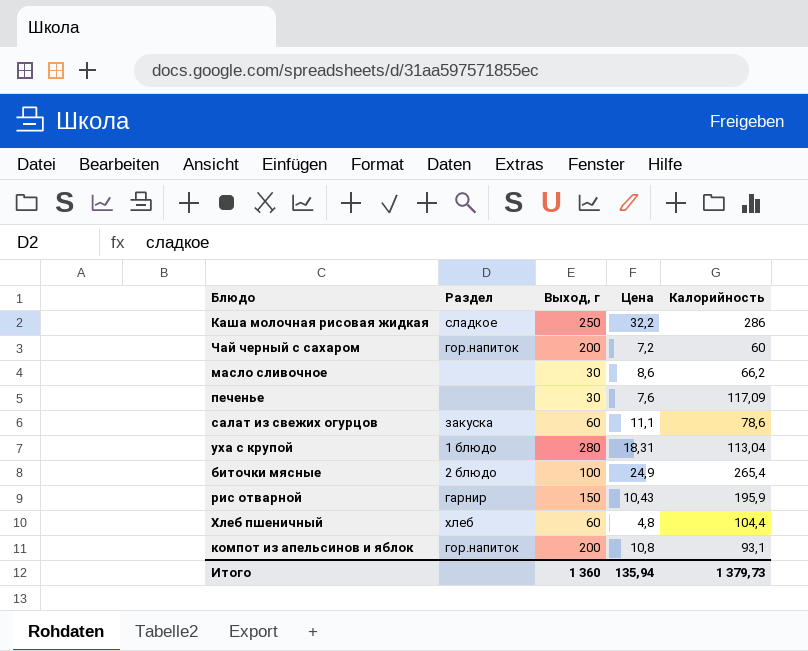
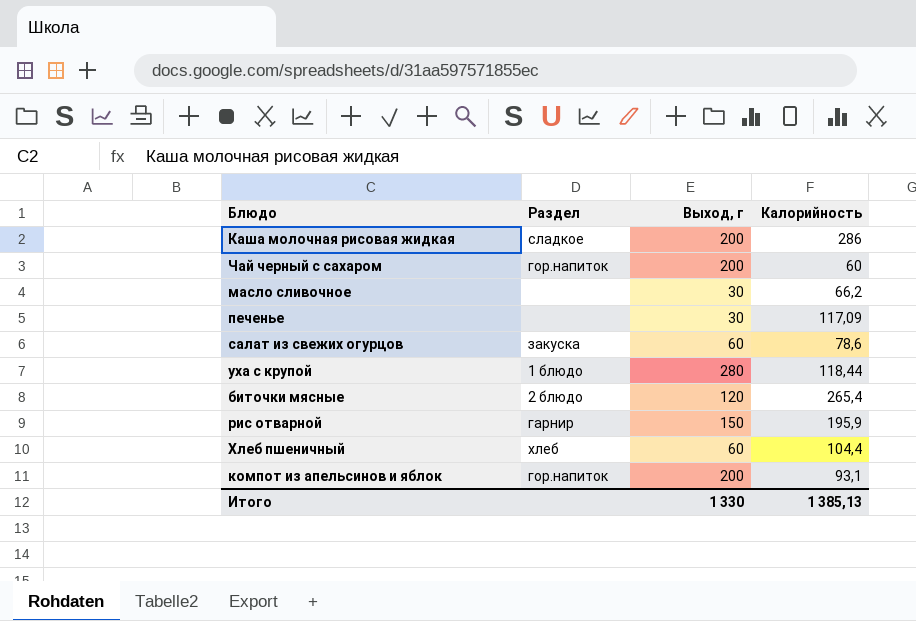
column Цена | position: 4 -> none
Каша молочная рисовая жидкая | Выход, г: 250 -> 200
уха с крупой | Калорийность: 113,04 -> 118,44
биточки мясные | Выход, г: 100 -> 120
Итого | Выход, г: 1 360 -> 1 330
Итого | Калорийность: 1 379,73 -> 1 385,13

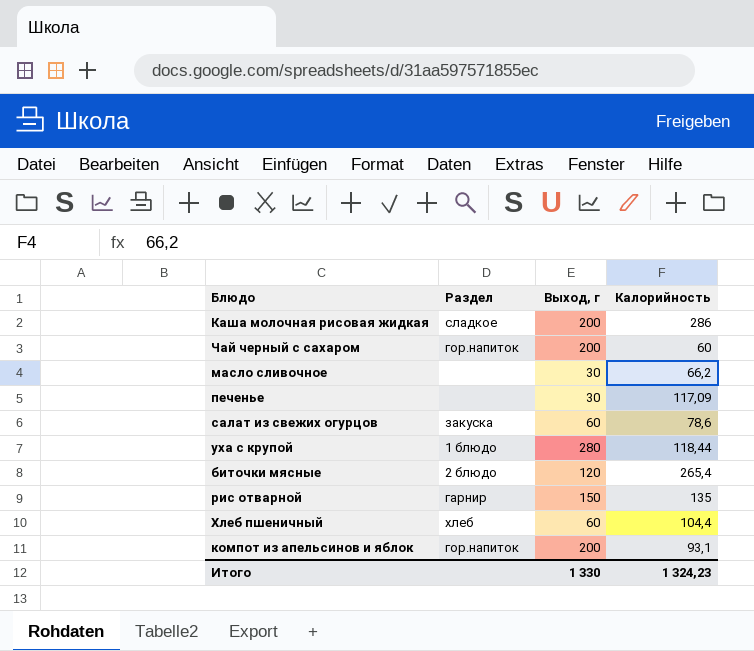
рис отварной | Калорийность: 195,9 -> 135
Итого | Калорийность: 1 385,13 -> 1 324,23

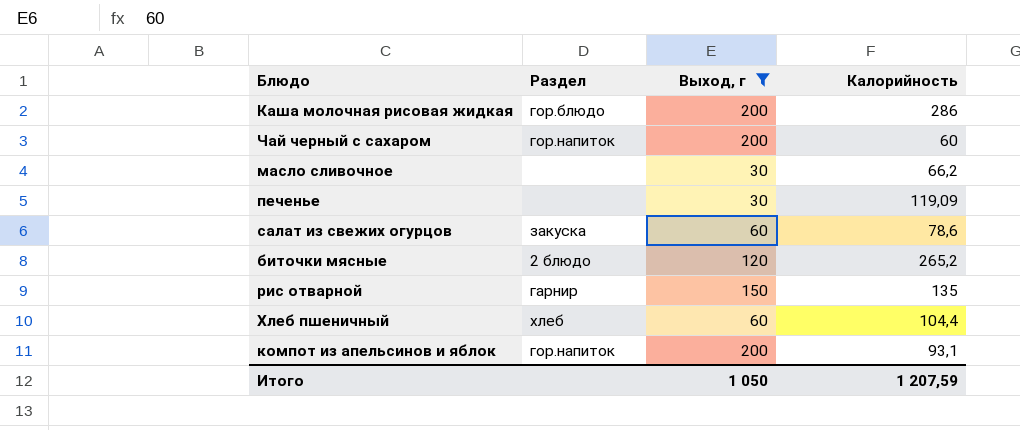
filter: none -> Выход, г != 280
Каша молочная рисовая жидкая | Раздел: сладкое -> гор.блюдо
печенье | Калорийность: 117,09 -> 119,09
биточки мясные | Калорийность: 265,4 -> 265,2
Итого | Выход, г: 1 330 -> 1 050
Итого | Калорийность: 1 324,23 -> 1 207,59

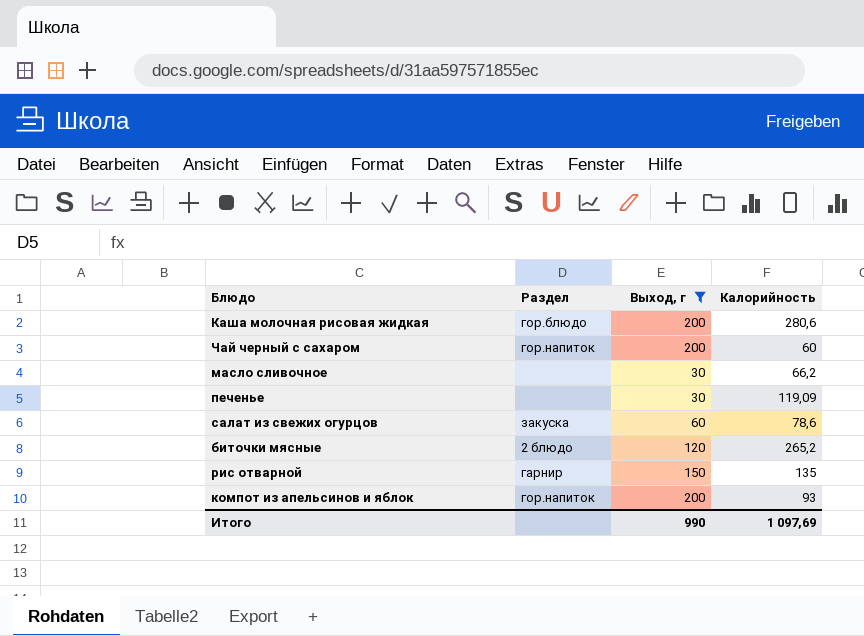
row Хлеб пшеничный: хлеб | 60 | 104,4 -> none
Каша молочная рисовая жидкая | Калорийность: 286 -> 280,6
компот из апельсинов и яблок | Калорийность: 93,1 -> 93
Итого | Выход, г: 1 050 -> 990
Итого | Калорийность: 1 207,59 -> 1 097,69

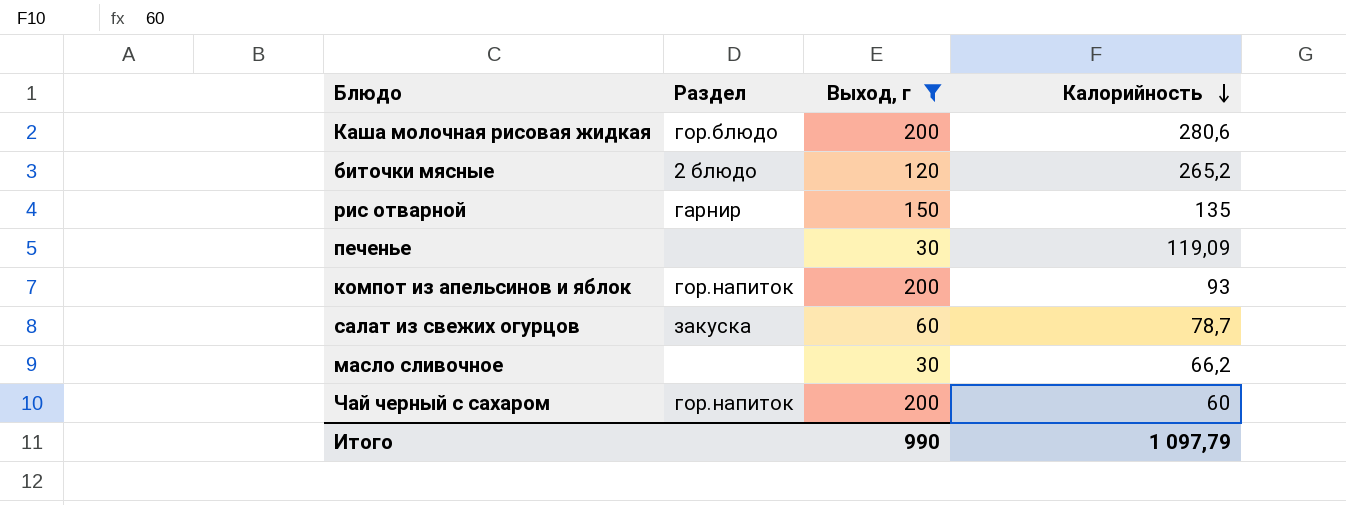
row order: none -> Калорийность descending
салат из свежих огурцов | Калорийность: 78,6 -> 78,7
Итого | Калорийность: 1 097,69 -> 1 097,79

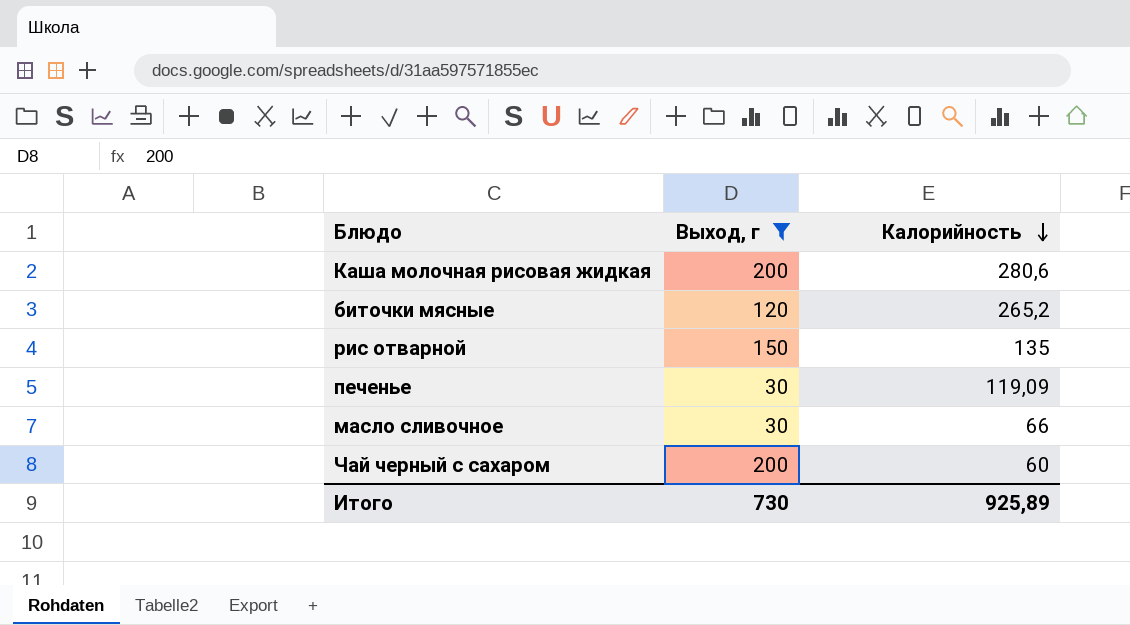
column Раздел | position: 2 -> none
row компот из апельсинов и яблок: гор.напиток | 200 | 93 -> none
row салат из свежих огурцов: закуска | 60 | 78,7 -> none
масло сливочное | Калорийность: 66,2 -> 66
Итого | Выход, г: 990 -> 730
Итого | Калорийность: 1 097,79 -> 925,89

